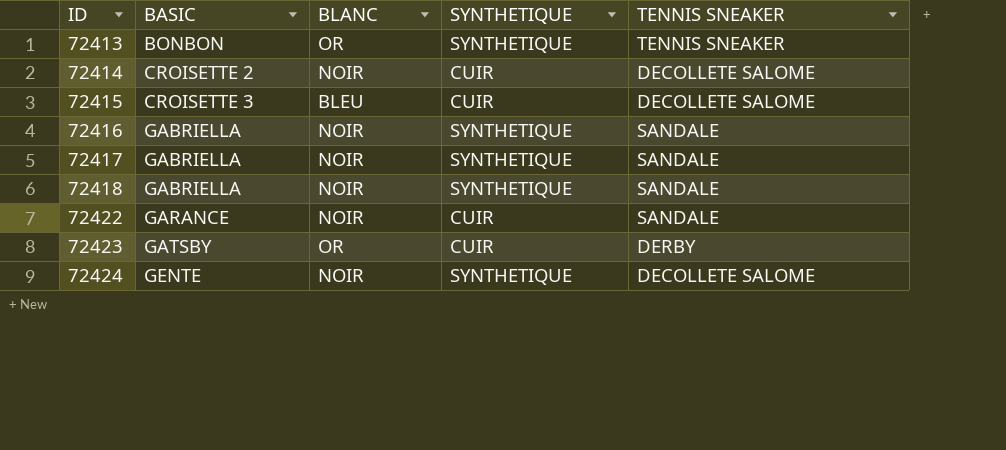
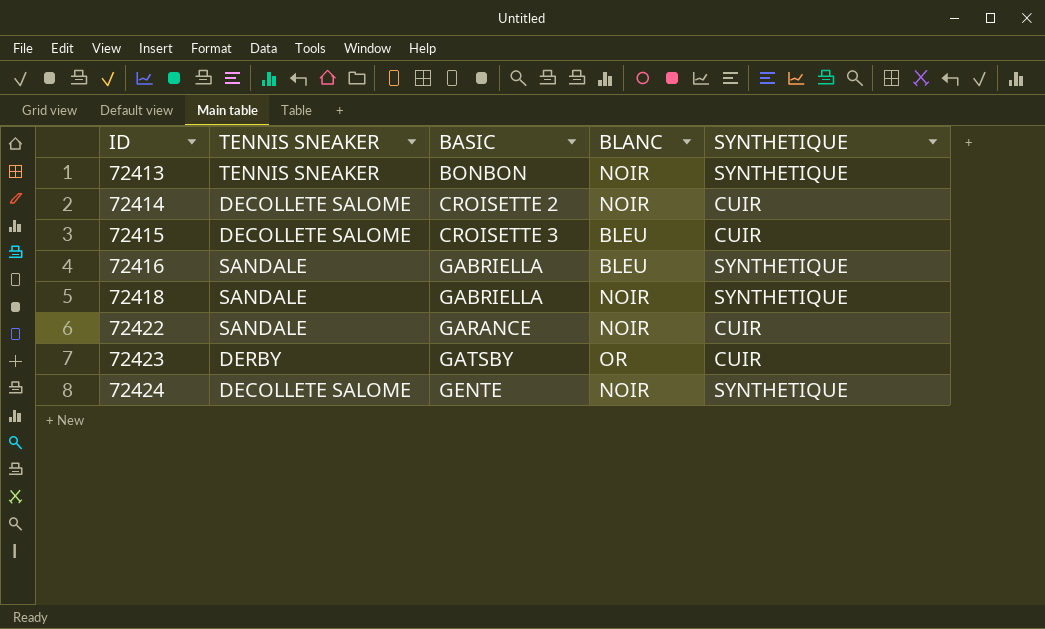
column TENNIS SNEAKER | position: 5 -> 2
row 72417: GABRIELLA | NOIR | SYNTHETIQUE | SANDALE -> none
72413 | BLANC: OR -> NOIR
72416 | BLANC: NOIR -> BLEU

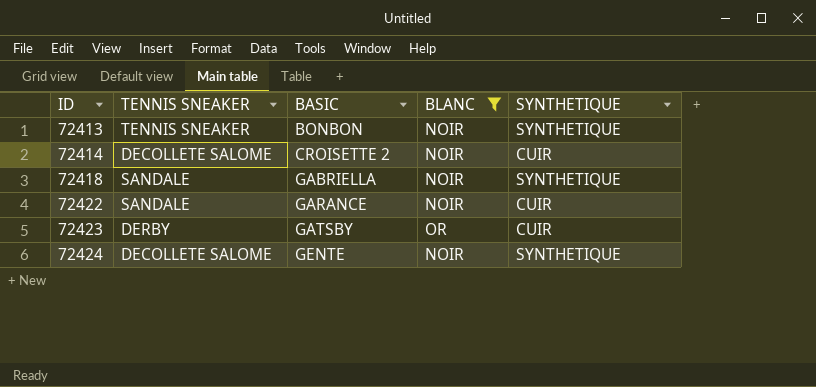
filter: none -> BLANC != BLEU

